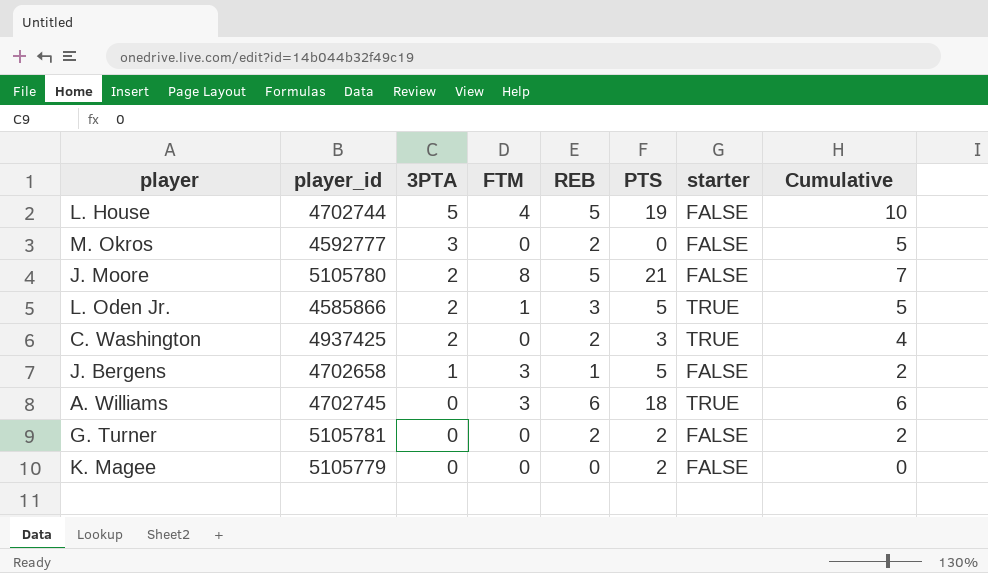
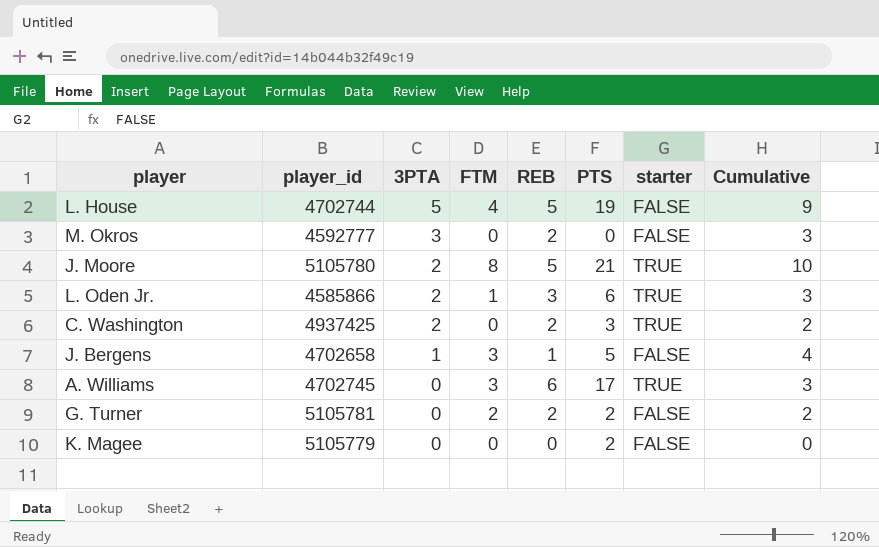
column Cumulative | formula: [3PTA] + [REB] -> [3PTA] + [FTM]
J. Moore | starter: FALSE -> TRUE
L. Oden Jr. | PTS: 5 -> 6
A. Williams | PTS: 18 -> 17
G. Turner | FTM: 0 -> 2

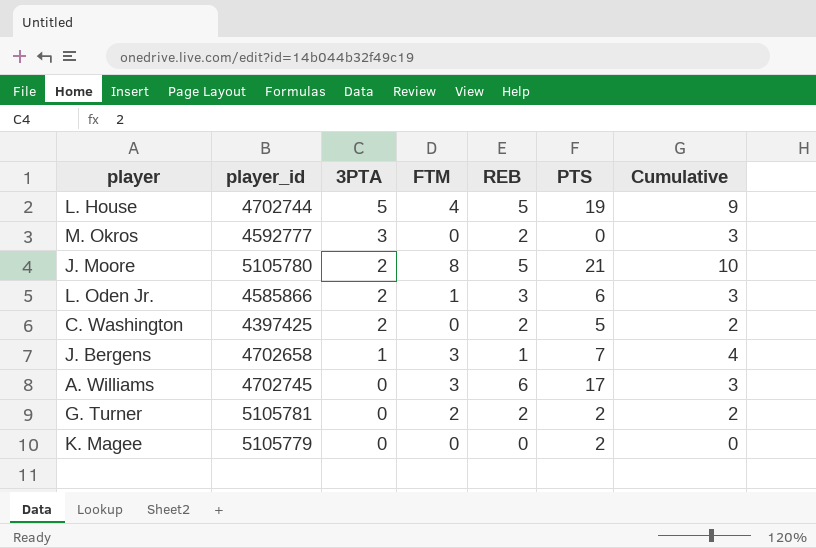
column starter | position: 7 -> none
C. Washington | player_id: 4937425 -> 4397425
C. Washington | PTS: 3 -> 5
J. Bergens | PTS: 5 -> 7

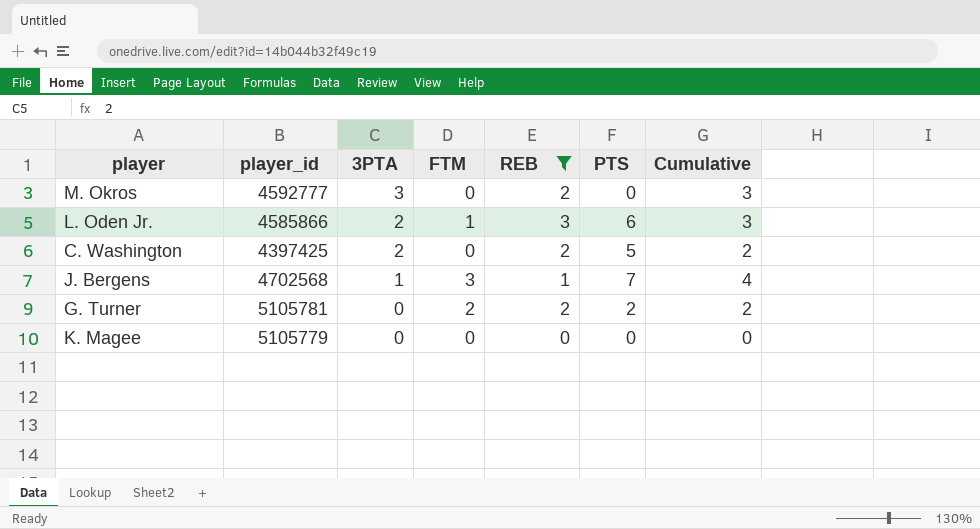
filter: none -> REB <= 3
J. Bergens | player_id: 4702658 -> 4702568
K. Magee | PTS: 2 -> 0

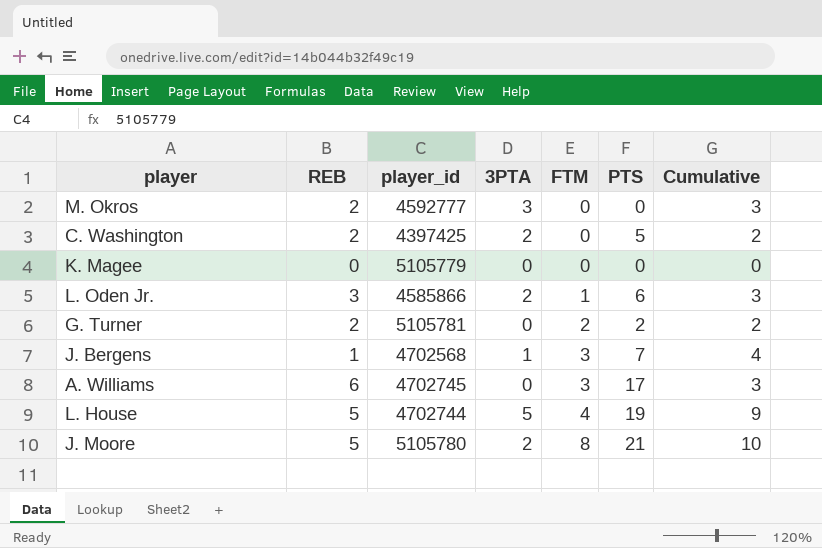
filter: REB <= 3 -> none
row order: 3PTA descending -> FTM ascending
column REB | position: 5 -> 2

